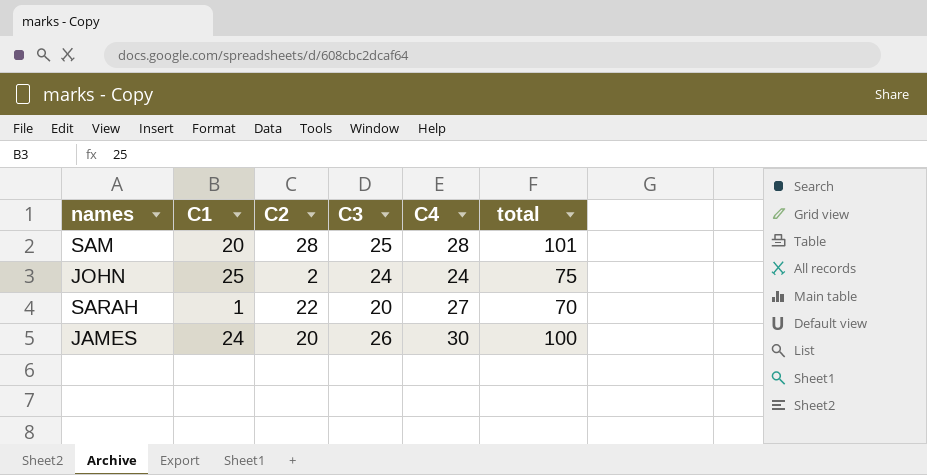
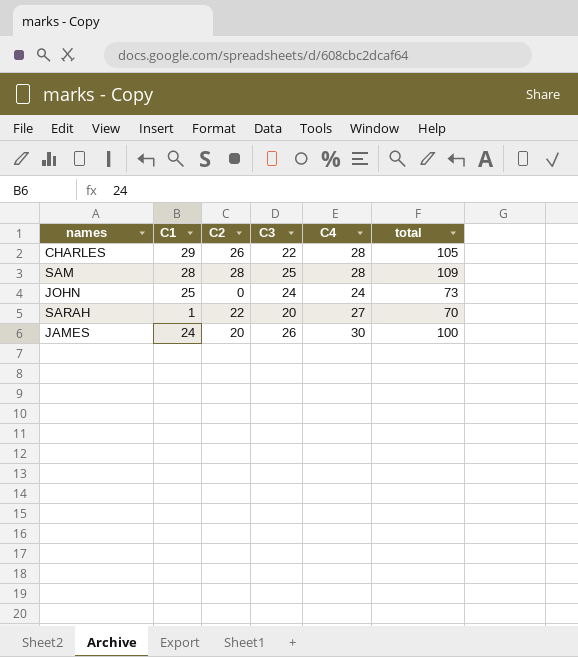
row CHARLES: none -> 29 | 26 | 22 | 28 | 105
SAM | C1: 20 -> 28
SAM | total: 101 -> 109
JOHN | C2: 2 -> 0
JOHN | total: 75 -> 73

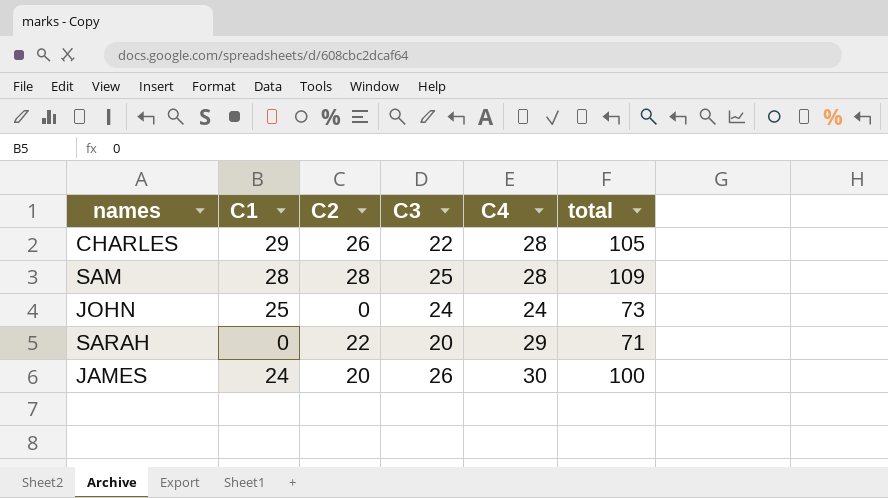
SARAH | C1: 1 -> 0
SARAH | C4: 27 -> 29
SARAH | total: 70 -> 71

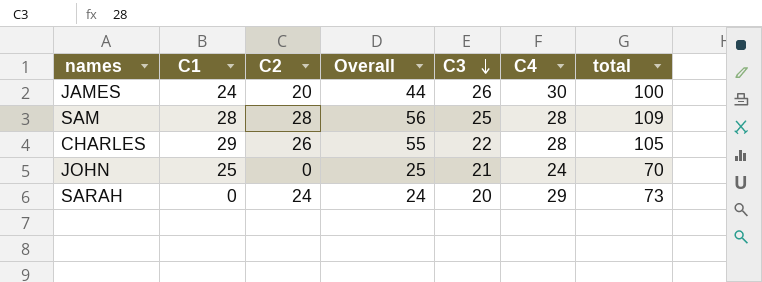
row order: none -> C3 descending
column Overall | formula: none -> [C1] + [C2]
JOHN | C3: 24 -> 21
JOHN | total: 73 -> 70
SARAH | C2: 22 -> 24
SARAH | total: 71 -> 73

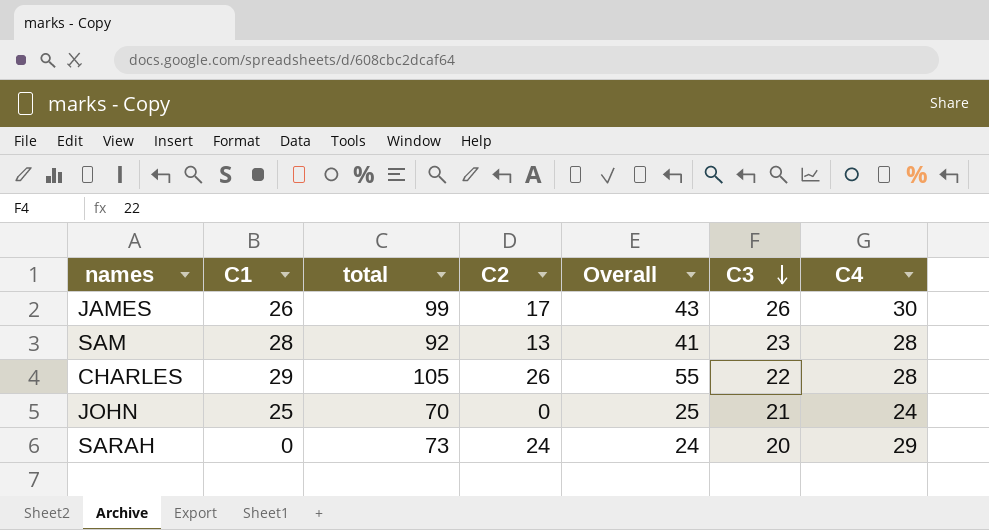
column total | position: 7 -> 3
JAMES | C1: 24 -> 26
JAMES | total: 100 -> 99
JAMES | C2: 20 -> 17
JAMES | Overall: 44 -> 43
SAM | total: 109 -> 92
SAM | C2: 28 -> 13
SAM | Overall: 56 -> 41
SAM | C3: 25 -> 23

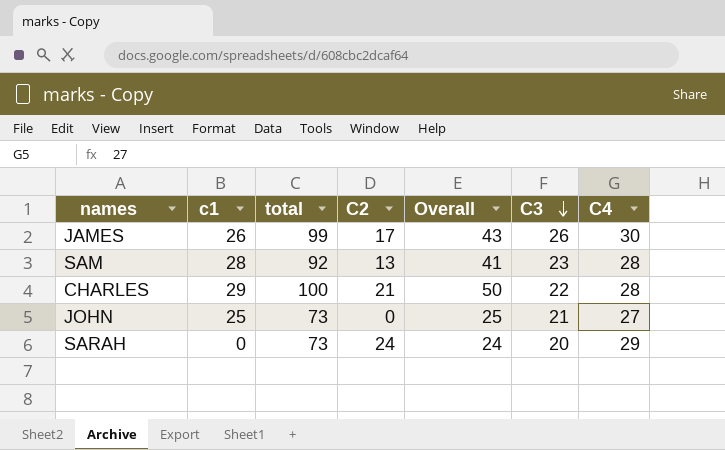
column name: C1 -> c1
CHARLES | total: 105 -> 100
CHARLES | C2: 26 -> 21
CHARLES | Overall: 55 -> 50
JOHN | total: 70 -> 73
JOHN | C4: 24 -> 27

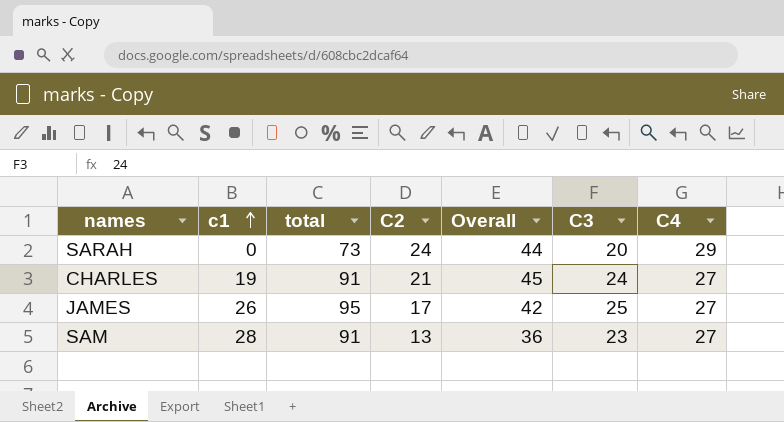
row order: C3 descending -> c1 ascending
column Overall | formula: [c1] + [C2] -> [C2] + [C3]
row JOHN: 25 | 73 | 0 | 25 | 21 | 27 -> none
CHARLES | c1: 29 -> 19
CHARLES | total: 100 -> 91
CHARLES | C3: 22 -> 24
CHARLES | C4: 28 -> 27
JAMES | total: 99 -> 95
JAMES | C3: 26 -> 25
JAMES | C4: 30 -> 27
SAM | total: 92 -> 91
SAM | C4: 28 -> 27

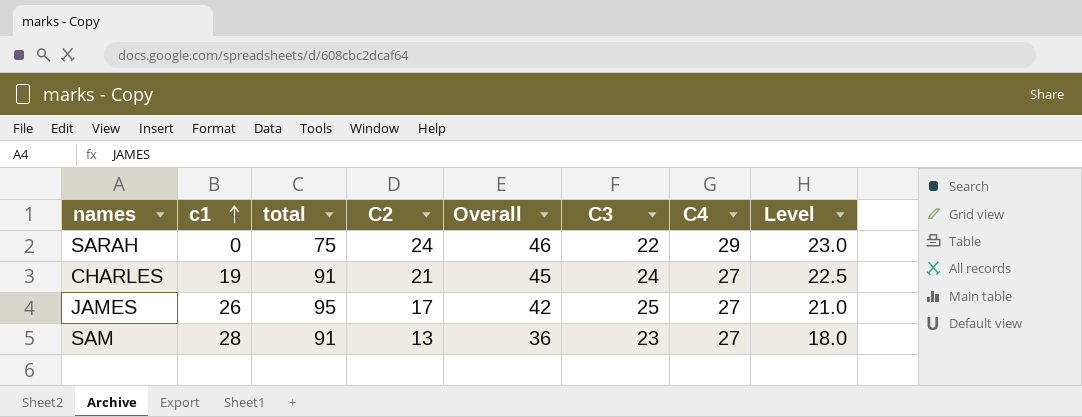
column Level | formula: none -> [Overall] * 0.5
SARAH | total: 73 -> 75
SARAH | Overall: 44 -> 46
SARAH | C3: 20 -> 22

